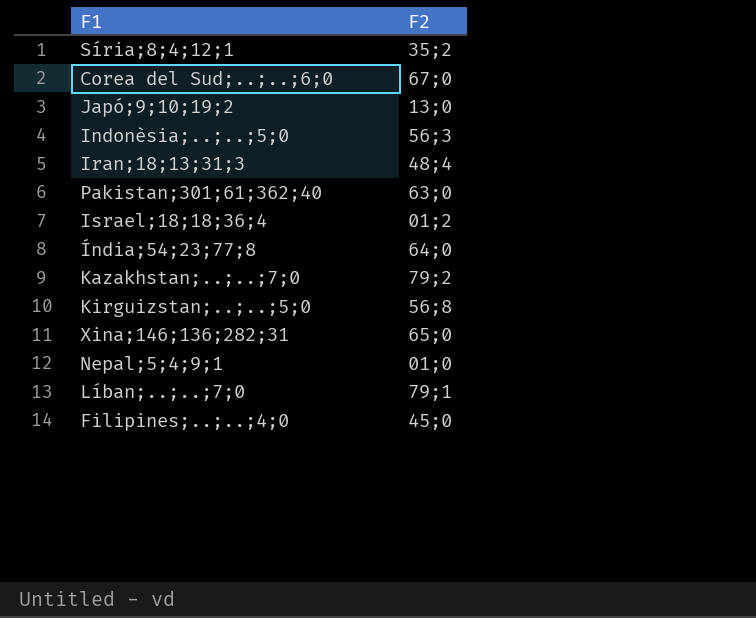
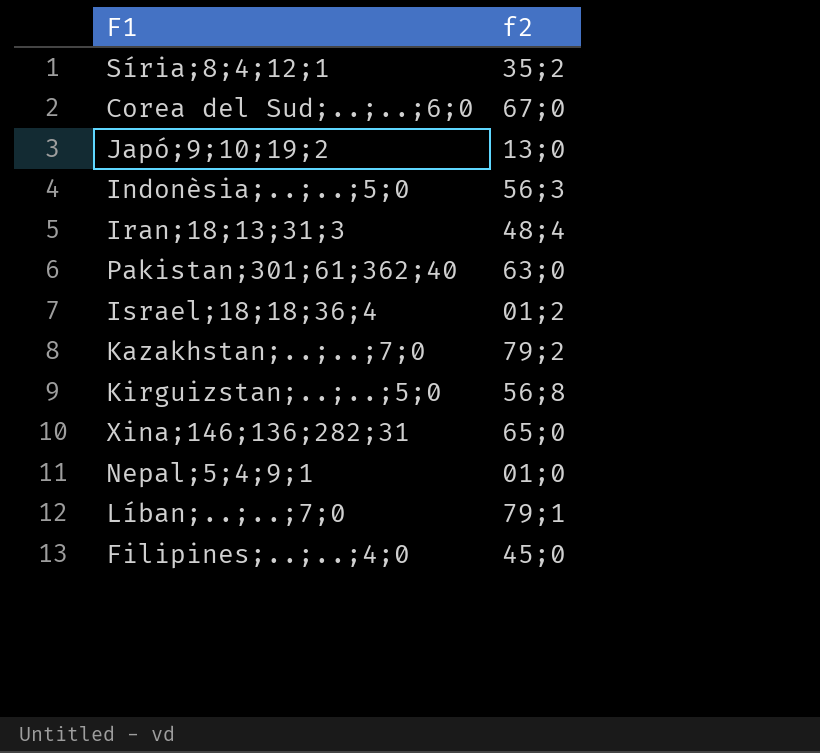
column name: F2 -> f2
row Índia;54;23;77;8: 64;0 -> none

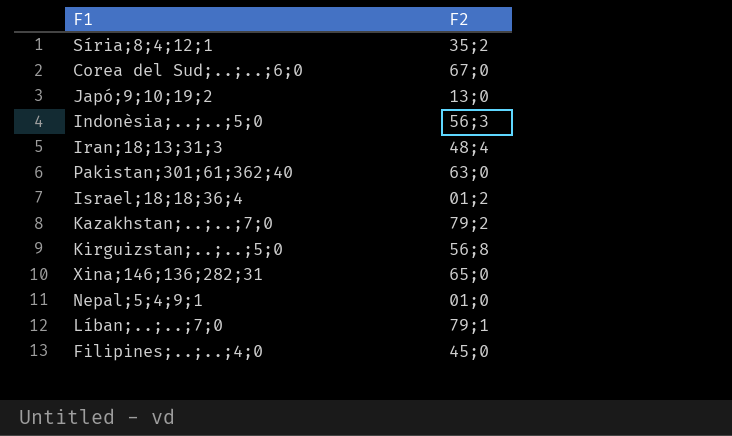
column name: f2 -> F2

